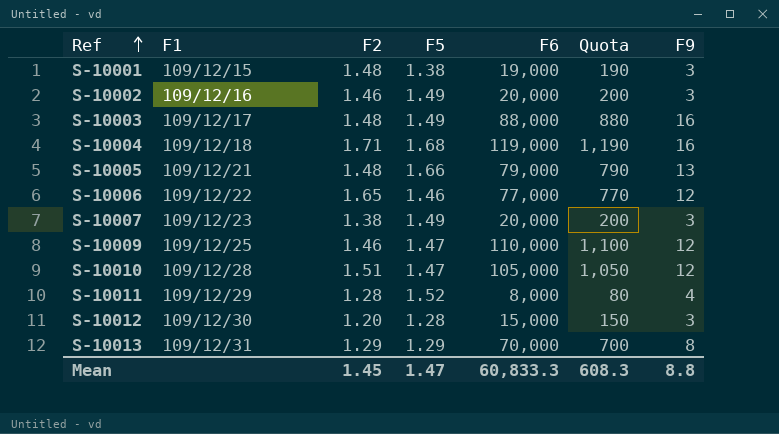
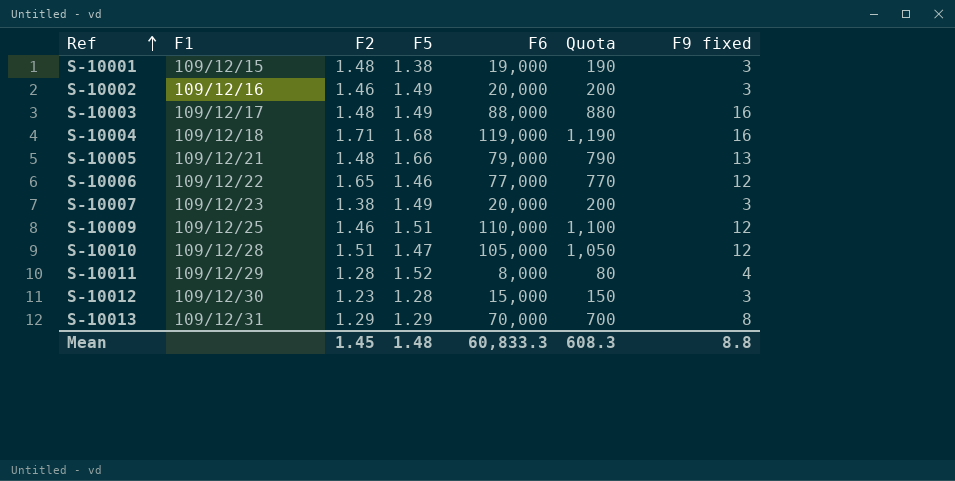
column name: F9 -> F9 fixed
S-10009 | F5: 1.47 -> 1.51
S-10012 | F2: 1.20 -> 1.23
Mean | F5: 1.47 -> 1.48

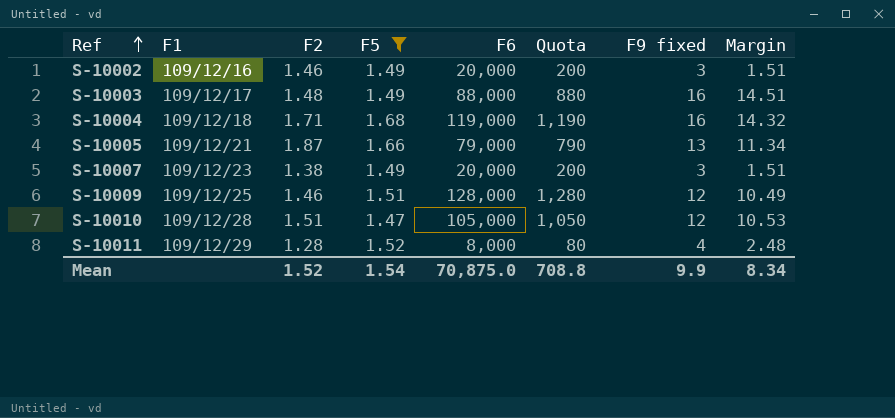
filter: none -> F5 >= 1.47
column Margin | formula: none -> [F9 fixed] - [F5]
S-10005 | F2: 1.48 -> 1.87
S-10009 | F6: 110,000 -> 128,000
S-10009 | Quota: 1,100 -> 1,280
Mean | F2: 1.45 -> 1.52
Mean | F5: 1.48 -> 1.54
Mean | F6: 60,833.3 -> 70,875.0
Mean | Quota: 608.3 -> 708.8
Mean | F9 fixed: 8.8 -> 9.9

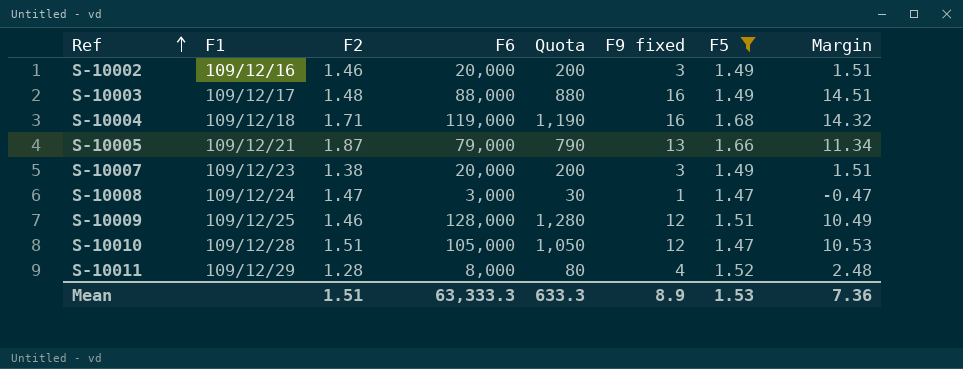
column F5 | position: 4 -> 7
row S-10008: none -> 109/12/24 | 1.47 | 3,000 | 30 | 1 | 1.47 | -0.47
Mean | F2: 1.52 -> 1.51
Mean | F6: 70,875.0 -> 63,333.3
Mean | Quota: 708.8 -> 633.3
Mean | F9 fixed: 9.9 -> 8.9
Mean | F5: 1.54 -> 1.53
Mean | Margin: 8.34 -> 7.36

